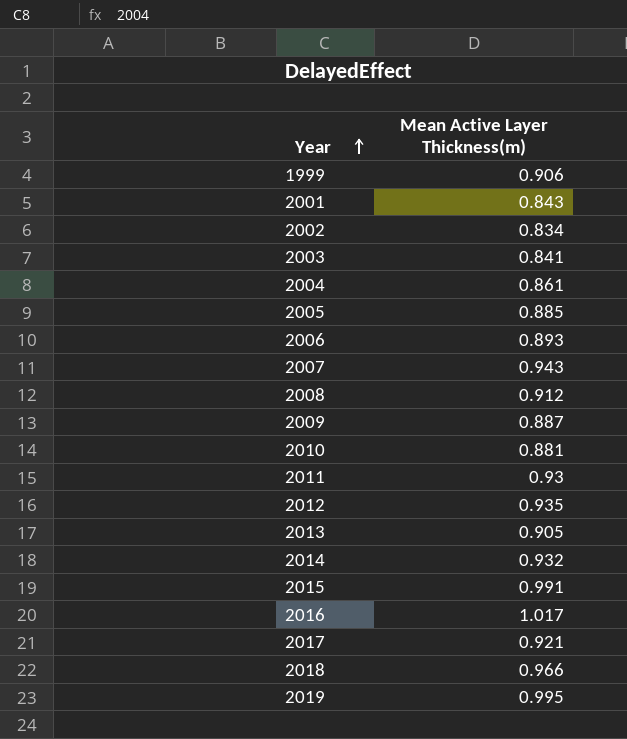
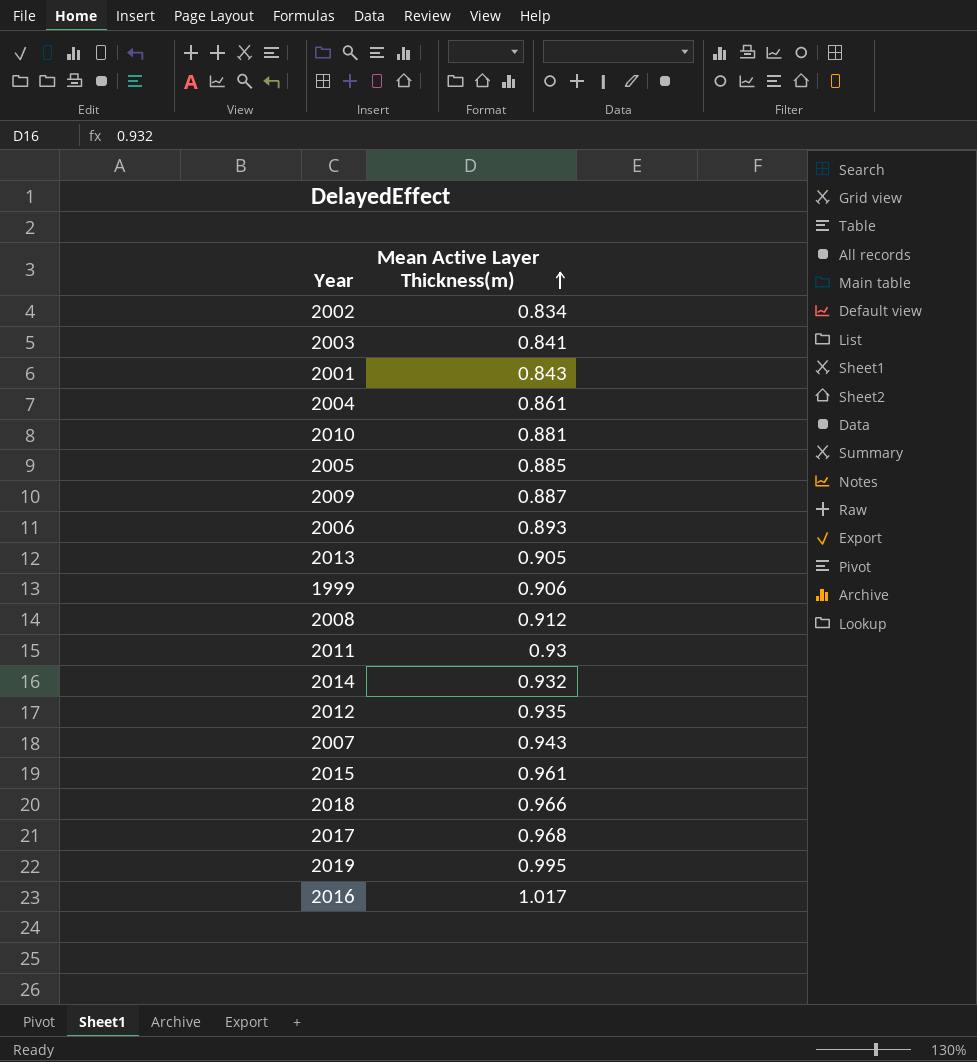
row order: Year ascending -> Mean Active Layer Thickness(m) ascending
2015 | Mean Active Layer Thickness(m): 0.991 -> 0.961
2017 | Mean Active Layer Thickness(m): 0.921 -> 0.968

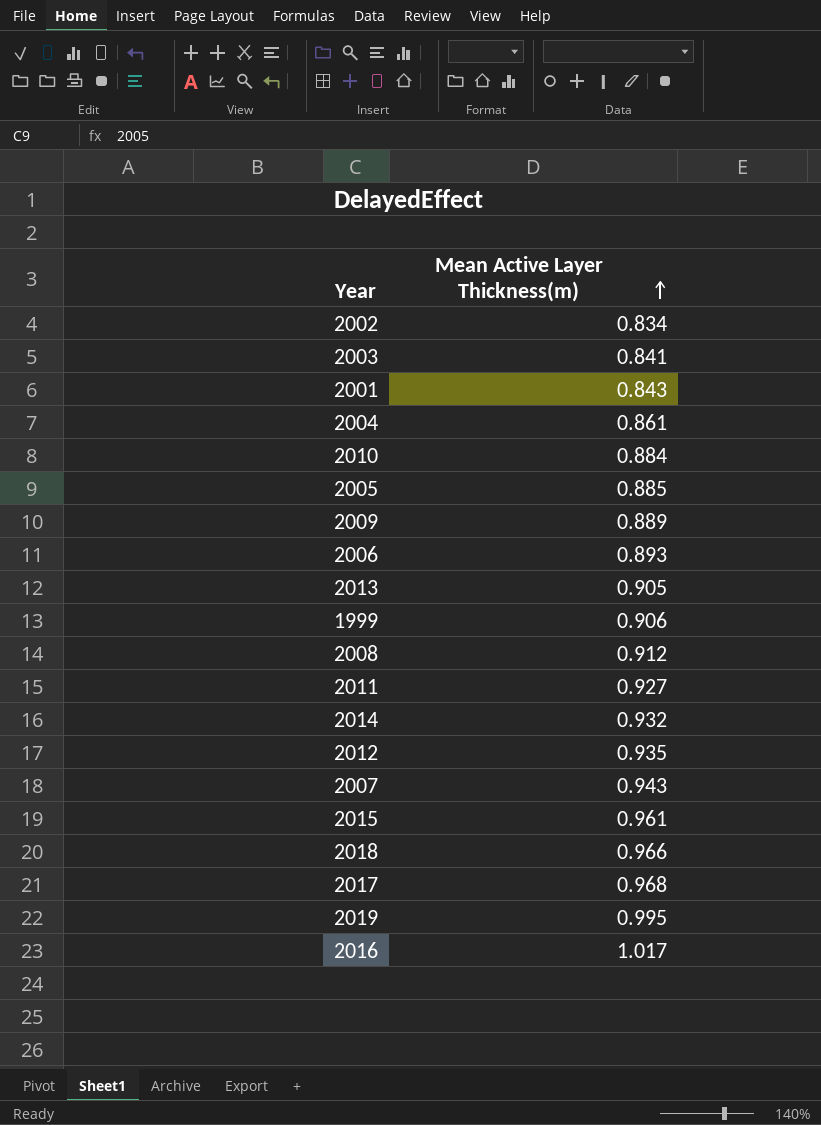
2010 | Mean Active Layer Thickness(m): 0.881 -> 0.884
2009 | Mean Active Layer Thickness(m): 0.887 -> 0.889
2011 | Mean Active Layer Thickness(m): 0.93 -> 0.927

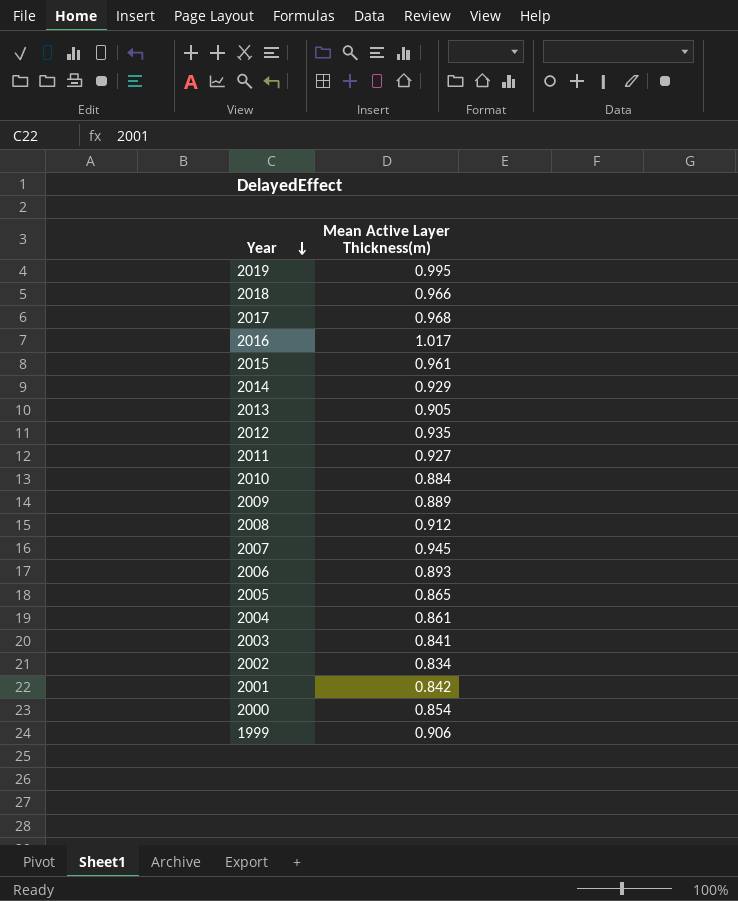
row order: Mean Active Layer Thickness(m) ascending -> Year descending
2014 | Mean Active Layer Thickness(m): 0.932 -> 0.929
2007 | Mean Active Layer Thickness(m): 0.943 -> 0.945
2005 | Mean Active Layer Thickness(m): 0.885 -> 0.865
2001 | Mean Active Layer Thickness(m): 0.843 -> 0.842
row 2000: none -> 0.854

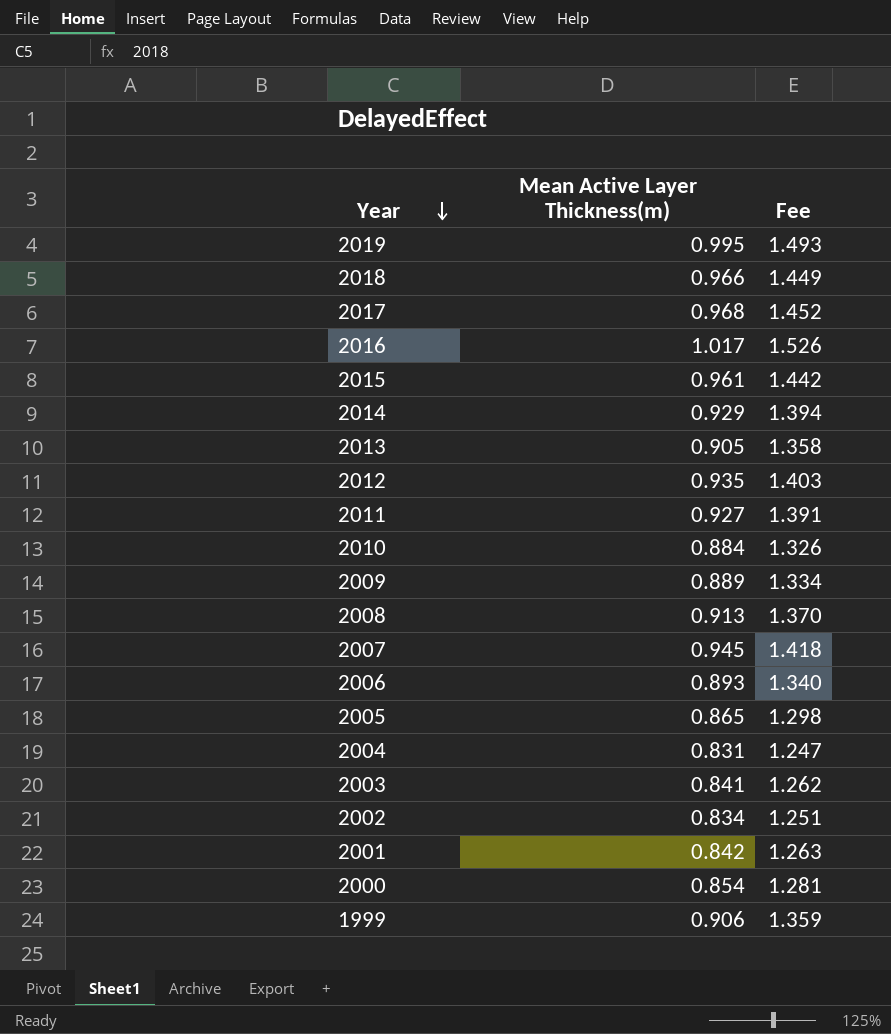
column Fee | formula: none -> [Mean Active Layer Thickness(m)] * 1.5
2008 | Mean Active Layer Thickness(m): 0.912 -> 0.913
2004 | Mean Active Layer Thickness(m): 0.861 -> 0.831

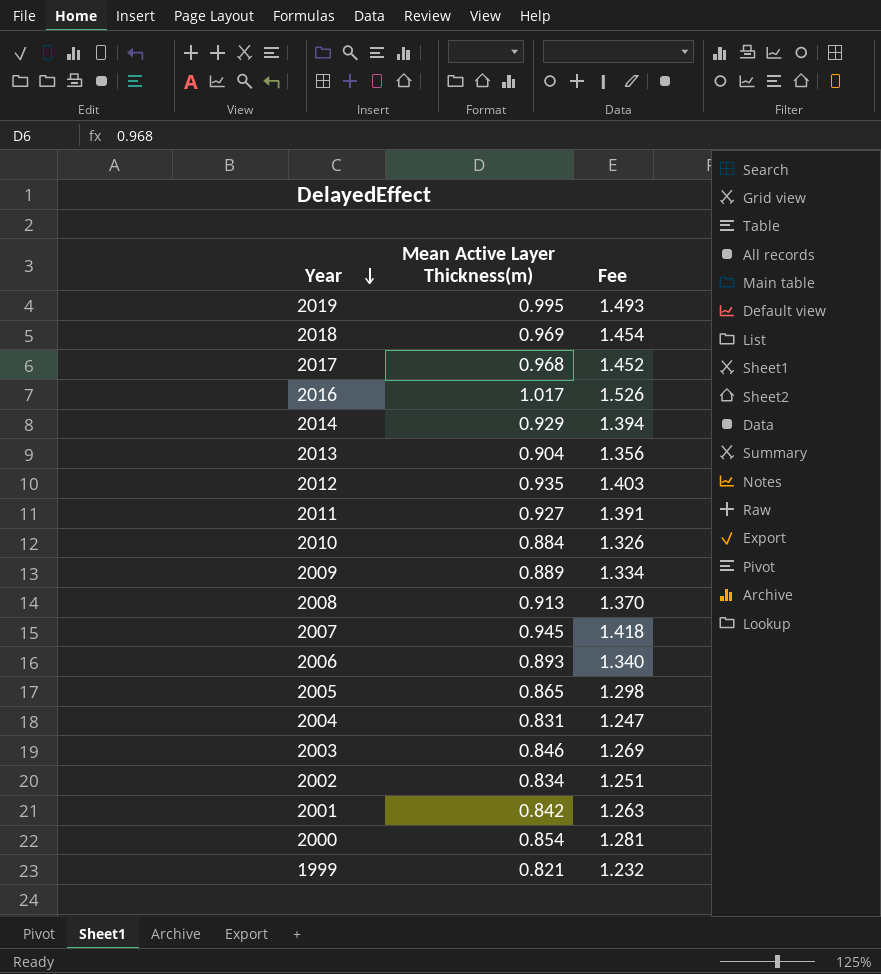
row 2015: 0.961 | 1.442 -> none
2018 | Mean Active Layer Thickness(m): 0.966 -> 0.969
2018 | Fee: 1.449 -> 1.454
2013 | Mean Active Layer Thickness(m): 0.905 -> 0.904
2013 | Fee: 1.358 -> 1.356
2003 | Mean Active Layer Thickness(m): 0.841 -> 0.846
2003 | Fee: 1.262 -> 1.269
1999 | Mean Active Layer Thickness(m): 0.906 -> 0.821
1999 | Fee: 1.359 -> 1.232

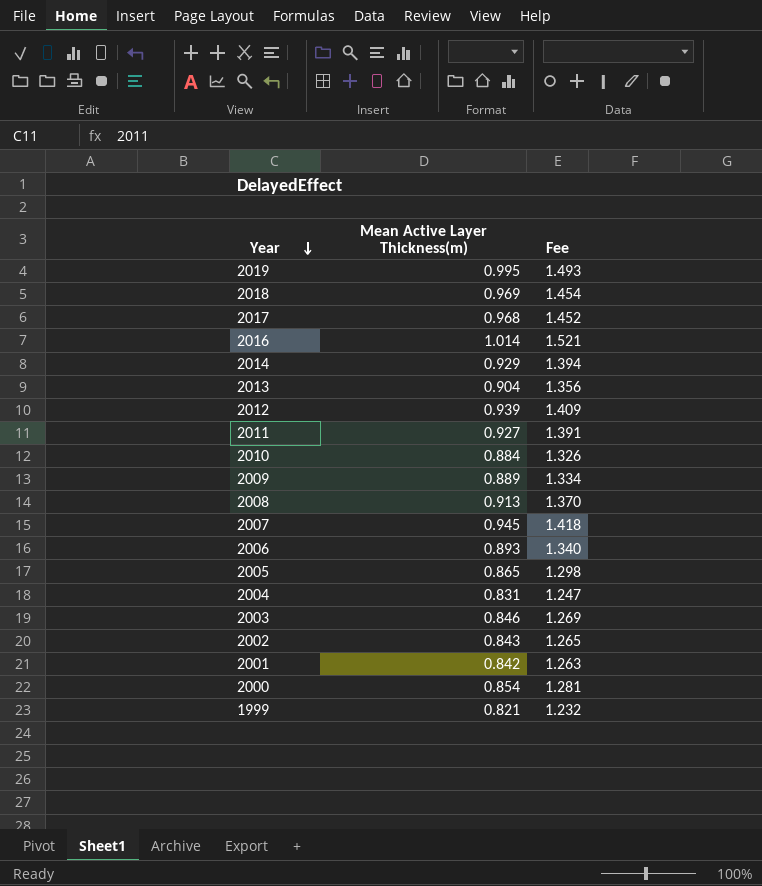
2016 | Mean Active Layer Thickness(m): 1.017 -> 1.014
2016 | Fee: 1.526 -> 1.521
2012 | Mean Active Layer Thickness(m): 0.935 -> 0.939
2012 | Fee: 1.403 -> 1.409
2002 | Mean Active Layer Thickness(m): 0.834 -> 0.843
2002 | Fee: 1.251 -> 1.265

